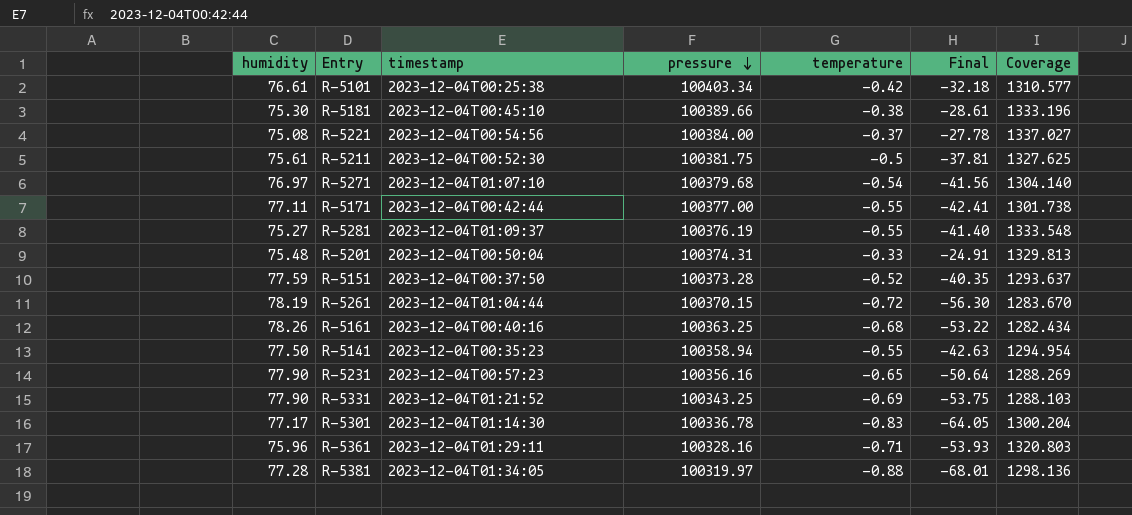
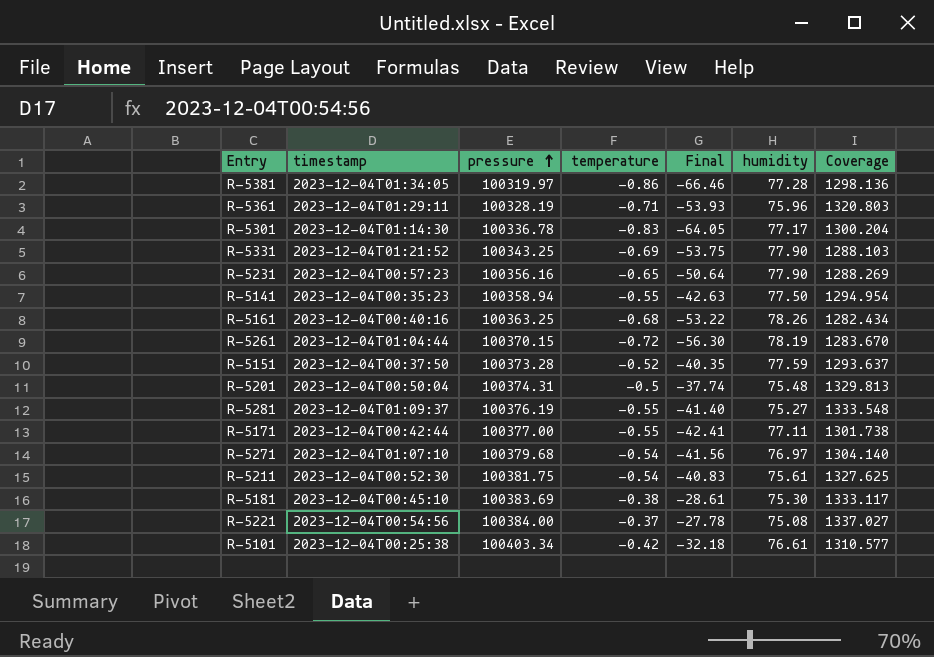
row order: pressure descending -> pressure ascending
column humidity | position: 1 -> 6
R-5381 | temperature: -0.88 -> -0.86
R-5381 | Final: -68.01 -> -66.46
R-5361 | pressure: 100328.16 -> 100328.19
R-5201 | temperature: -0.33 -> -0.5
R-5201 | Final: -24.91 -> -37.74
R-5211 | temperature: -0.5 -> -0.54
R-5211 | Final: -37.81 -> -40.83
R-5181 | pressure: 100389.66 -> 100383.69
R-5181 | Coverage: 1333.196 -> 1333.117

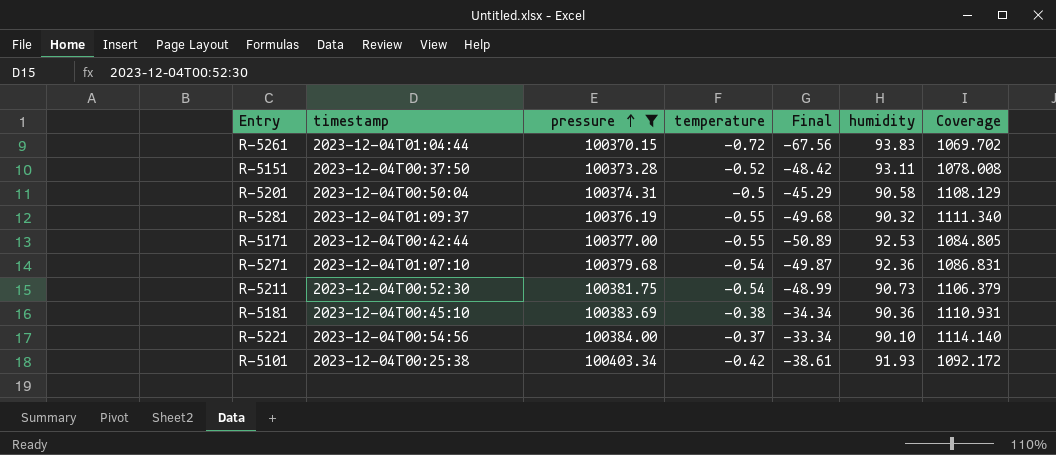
filter: none -> pressure >= 100370.15
R-5261 | Final: -56.30 -> -67.56
R-5261 | humidity: 78.19 -> 93.83
R-5261 | Coverage: 1283.670 -> 1069.702
R-5151 | Final: -40.35 -> -48.42
R-5151 | humidity: 77.59 -> 93.11
R-5151 | Coverage: 1293.637 -> 1078.008
R-5201 | Final: -37.74 -> -45.29
R-5201 | humidity: 75.48 -> 90.58
R-5201 | Coverage: 1329.813 -> 1108.129
R-5281 | Final: -41.40 -> -49.68
R-5281 | humidity: 75.27 -> 90.32
R-5281 | Coverage: 1333.548 -> 1111.340
R-5171 | Final: -42.41 -> -50.89
R-5171 | humidity: 77.11 -> 92.53
R-5171 | Coverage: 1301.738 -> 1084.805
R-5271 | Final: -41.56 -> -49.87
R-5271 | humidity: 76.97 -> 92.36
R-5271 | Coverage: 1304.140 -> 1086.831
R-5211 | Final: -40.83 -> -48.99
R-5211 | humidity: 75.61 -> 90.73
R-5211 | Coverage: 1327.625 -> 1106.379
R-5181 | Final: -28.61 -> -34.34
R-5181 | humidity: 75.30 -> 90.36
R-5181 | Coverage: 1333.117 -> 1110.931
R-5221 | Final: -27.78 -> -33.34
R-5221 | humidity: 75.08 -> 90.10
R-5221 | Coverage: 1337.027 -> 1114.140
R-5101 | Final: -32.18 -> -38.61
R-5101 | humidity: 76.61 -> 91.93
R-5101 | Coverage: 1310.577 -> 1092.172

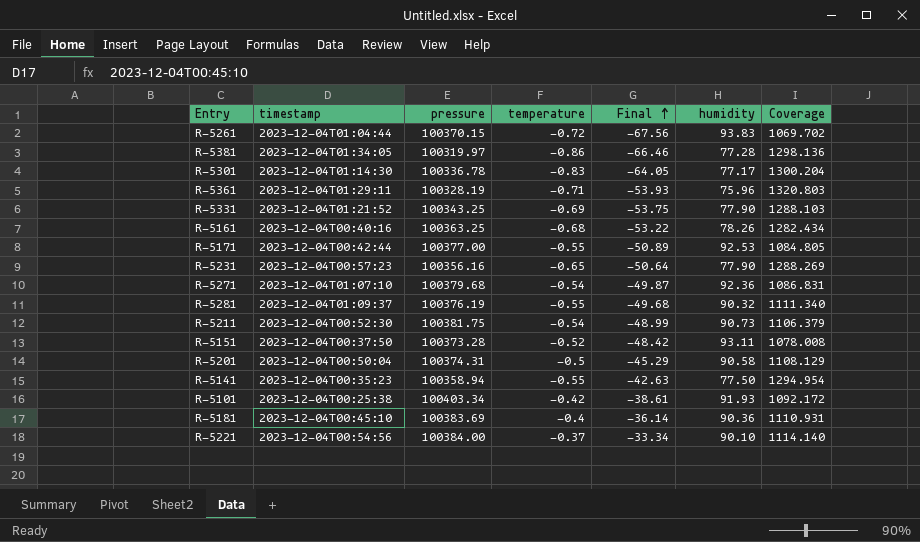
filter: pressure >= 100370.15 -> none
row order: pressure ascending -> Final ascending
R-5181 | temperature: -0.38 -> -0.4
R-5181 | Final: -34.34 -> -36.14

